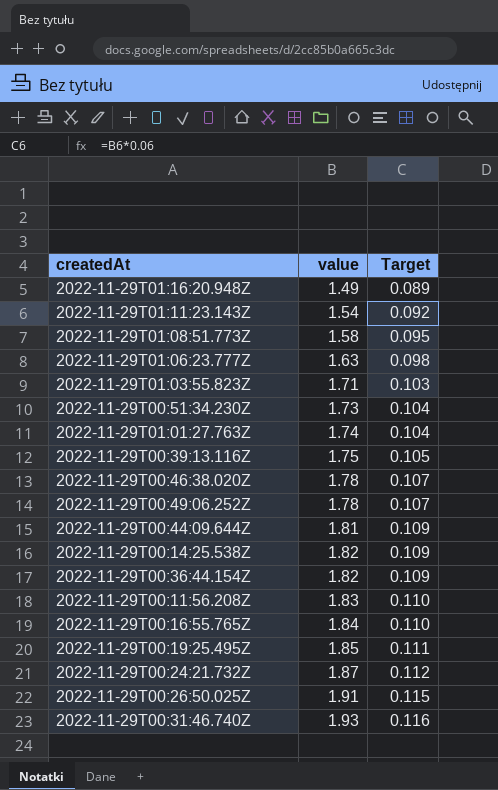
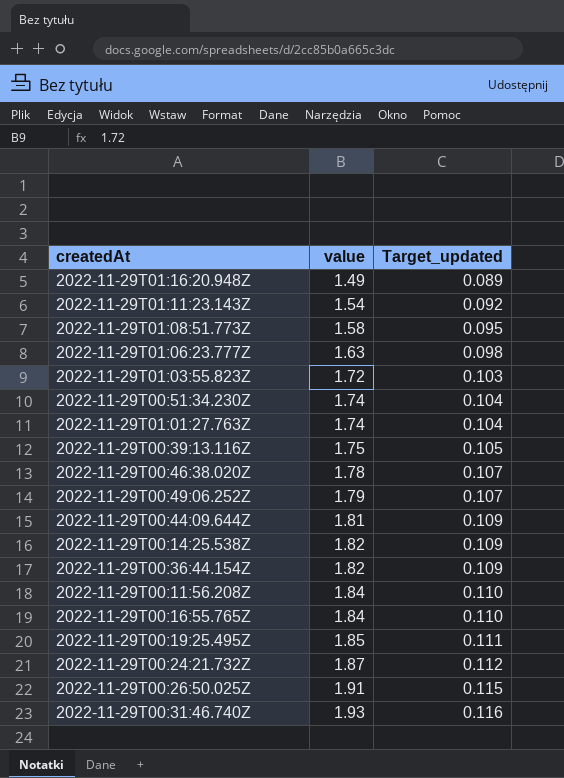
column name: Target -> Target_updated
2022-11-29T01:03:55.823Z | value: 1.71 -> 1.72
2022-11-29T00:51:34.230Z | value: 1.73 -> 1.74
2022-11-29T00:49:06.252Z | value: 1.78 -> 1.79
2022-11-29T00:11:56.208Z | value: 1.83 -> 1.84

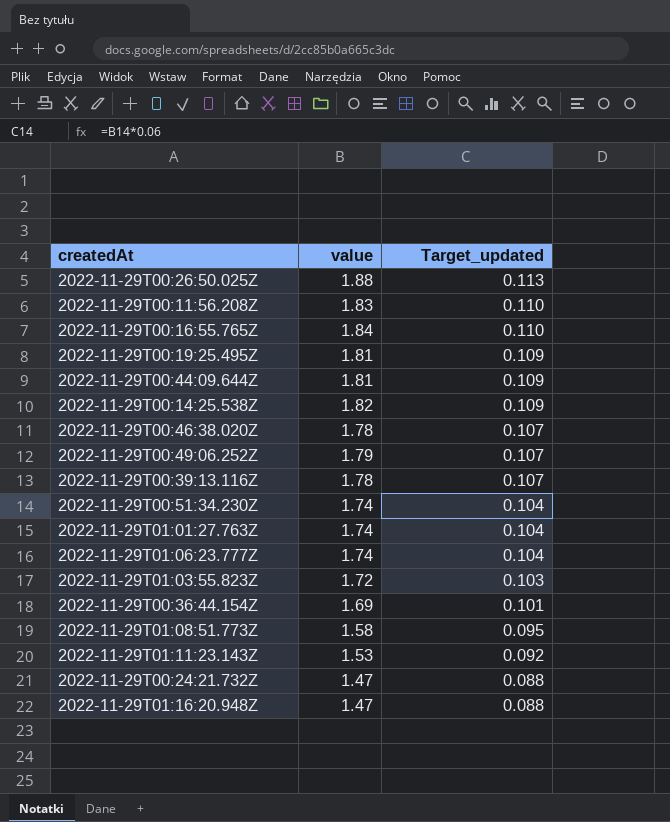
row order: value ascending -> Target_updated descending
row 2022-11-29T00:31:46.740Z: 1.93 | 0.116 -> none
2022-11-29T00:26:50.025Z | value: 1.91 -> 1.88
2022-11-29T00:26:50.025Z | Target_updated: 0.115 -> 0.113
2022-11-29T00:11:56.208Z | value: 1.84 -> 1.83
2022-11-29T00:19:25.495Z | value: 1.85 -> 1.81
2022-11-29T00:19:25.495Z | Target_updated: 0.111 -> 0.109
2022-11-29T00:39:13.116Z | value: 1.75 -> 1.78
2022-11-29T00:39:13.116Z | Target_updated: 0.105 -> 0.107
2022-11-29T01:06:23.777Z | value: 1.63 -> 1.74
2022-11-29T01:06:23.777Z | Target_updated: 0.098 -> 0.104
2022-11-29T00:36:44.154Z | value: 1.82 -> 1.69
2022-11-29T00:36:44.154Z | Target_updated: 0.109 -> 0.101
2022-11-29T01:11:23.143Z | value: 1.54 -> 1.53
2022-11-29T00:24:21.732Z | value: 1.87 -> 1.47
2022-11-29T00:24:21.732Z | Target_updated: 0.112 -> 0.088
2022-11-29T01:16:20.948Z | value: 1.49 -> 1.47
2022-11-29T01:16:20.948Z | Target_updated: 0.089 -> 0.088

